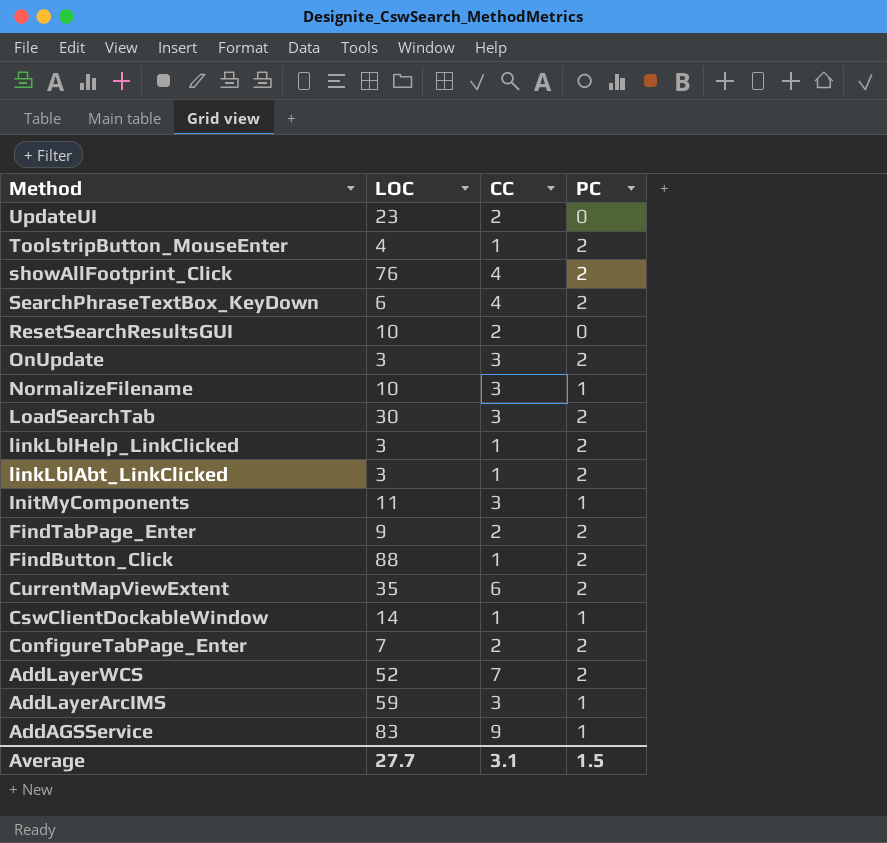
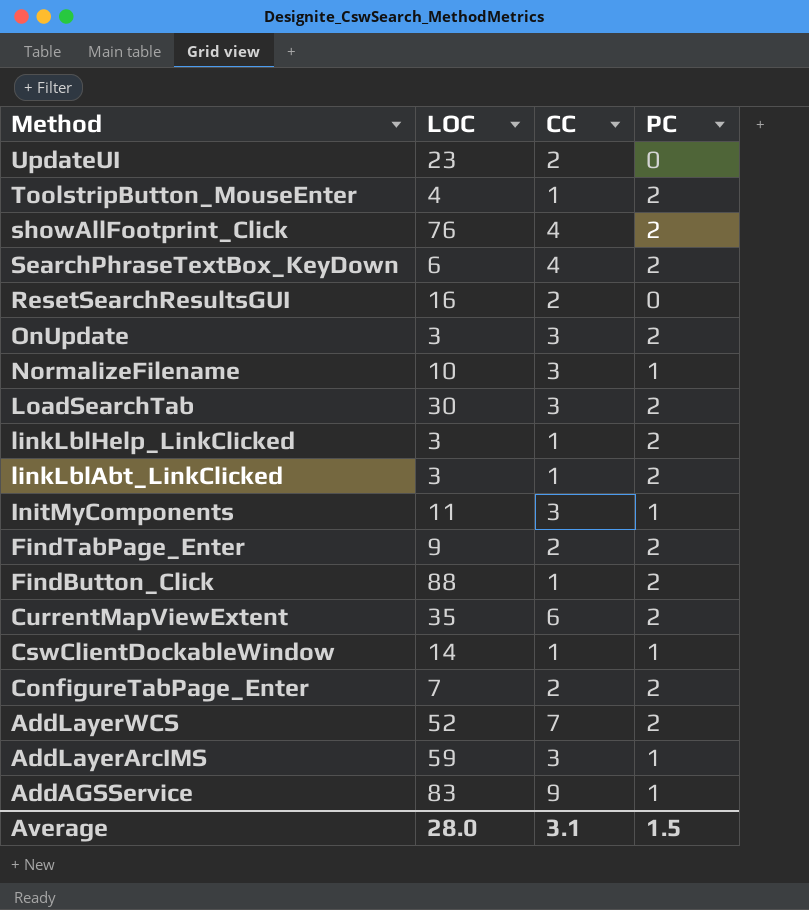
ResetSearchResultsGUI | LOC: 10 -> 16
Average | LOC: 27.7 -> 28.0

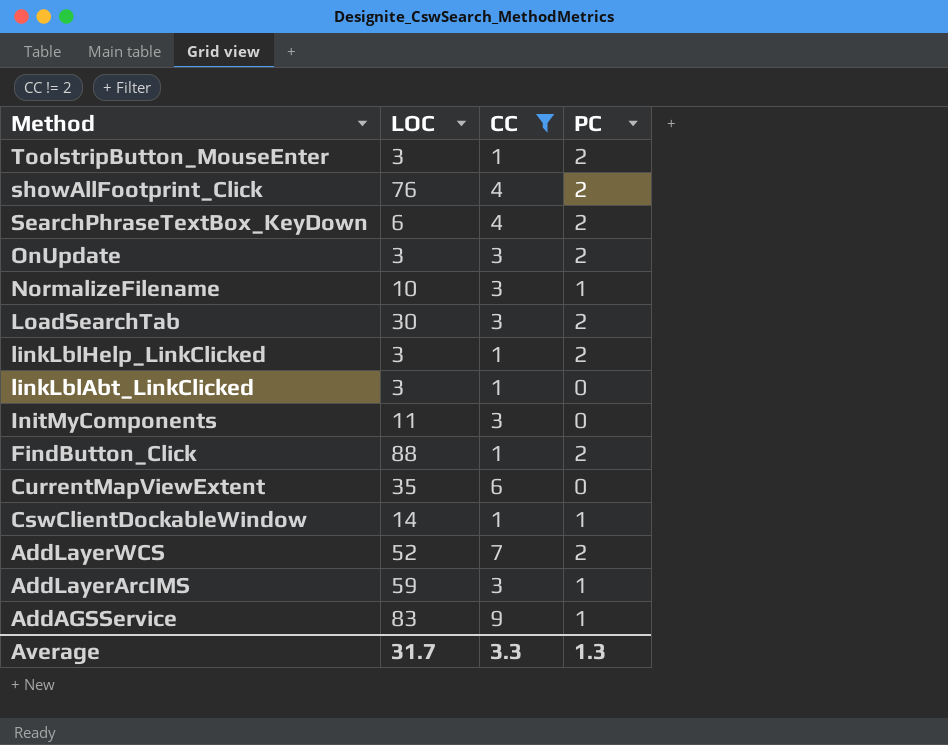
filter: none -> CC != 2
ToolstripButton_MouseEnter | LOC: 4 -> 3
linkLblAbt_LinkClicked | PC: 2 -> 0
InitMyComponents | PC: 1 -> 0
CurrentMapViewExtent | PC: 2 -> 0
Average | LOC: 28.0 -> 31.7
Average | CC: 3.1 -> 3.3
Average | PC: 1.5 -> 1.3

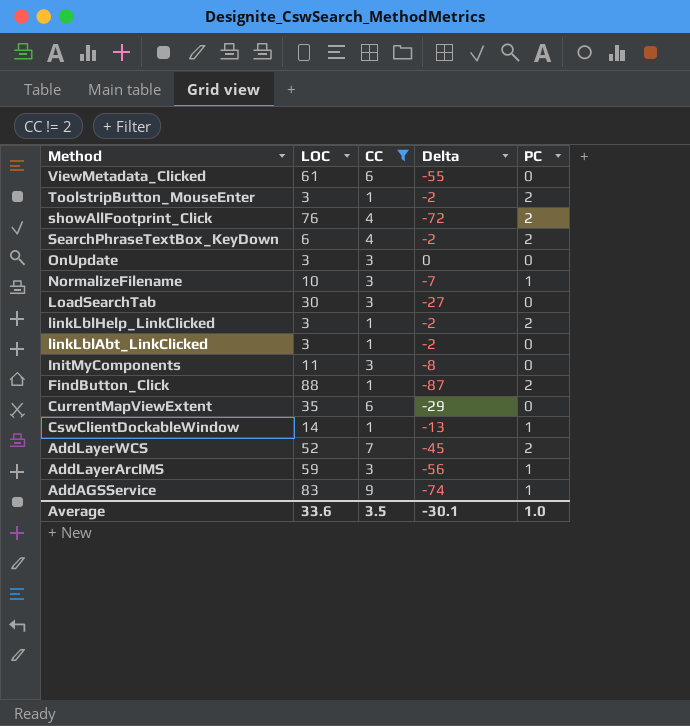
column Delta | formula: none -> [CC] - [LOC]
row ViewMetadata_Clicked: none -> 61 | 6 | -55 | 0
OnUpdate | PC: 2 -> 0
LoadSearchTab | PC: 2 -> 0
Average | LOC: 31.7 -> 33.6
Average | CC: 3.3 -> 3.5
Average | PC: 1.3 -> 1.0

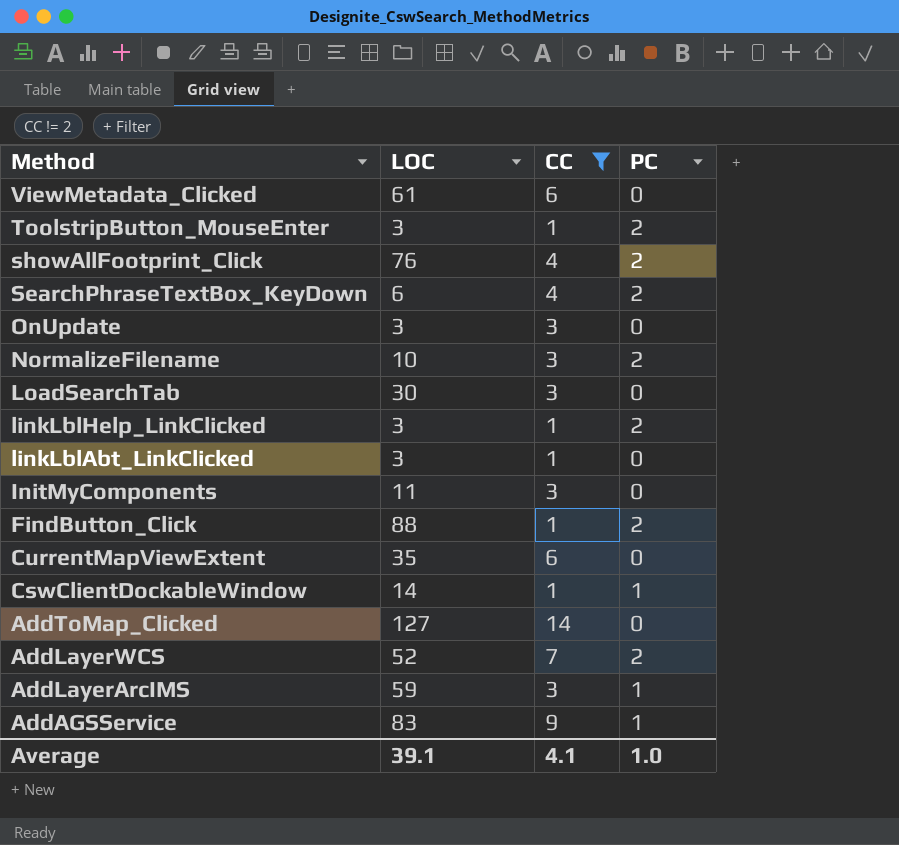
column Delta | formula: [CC] - [LOC] -> none
NormalizeFilename | PC: 1 -> 2
row AddToMap_Clicked: none -> 127 | 14 | 0
Average | LOC: 33.6 -> 39.1
Average | CC: 3.5 -> 4.1

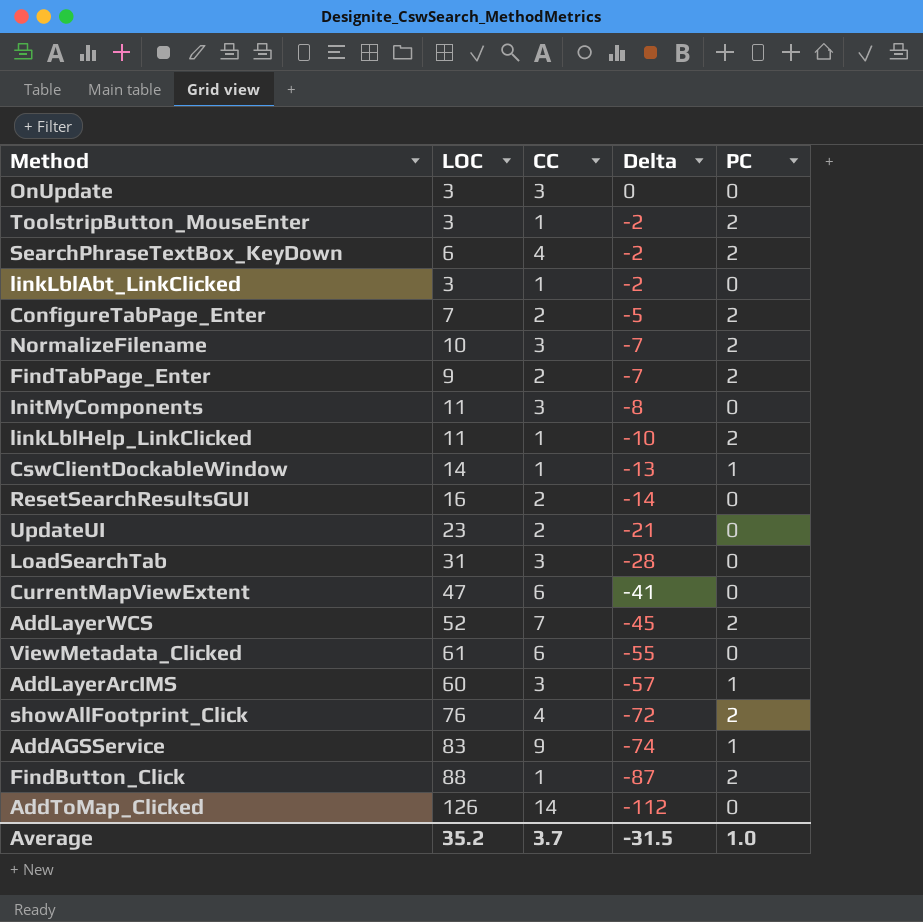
filter: CC != 2 -> none
row order: Method descending -> Delta descending
column Delta | formula: none -> [CC] - [LOC]
linkLblHelp_LinkClicked | LOC: 3 -> 11
LoadSearchTab | LOC: 30 -> 31
CurrentMapViewExtent | LOC: 35 -> 47
AddLayerArcIMS | LOC: 59 -> 60
AddToMap_Clicked | LOC: 127 -> 126
Average | LOC: 39.1 -> 35.2
Average | CC: 4.1 -> 3.7

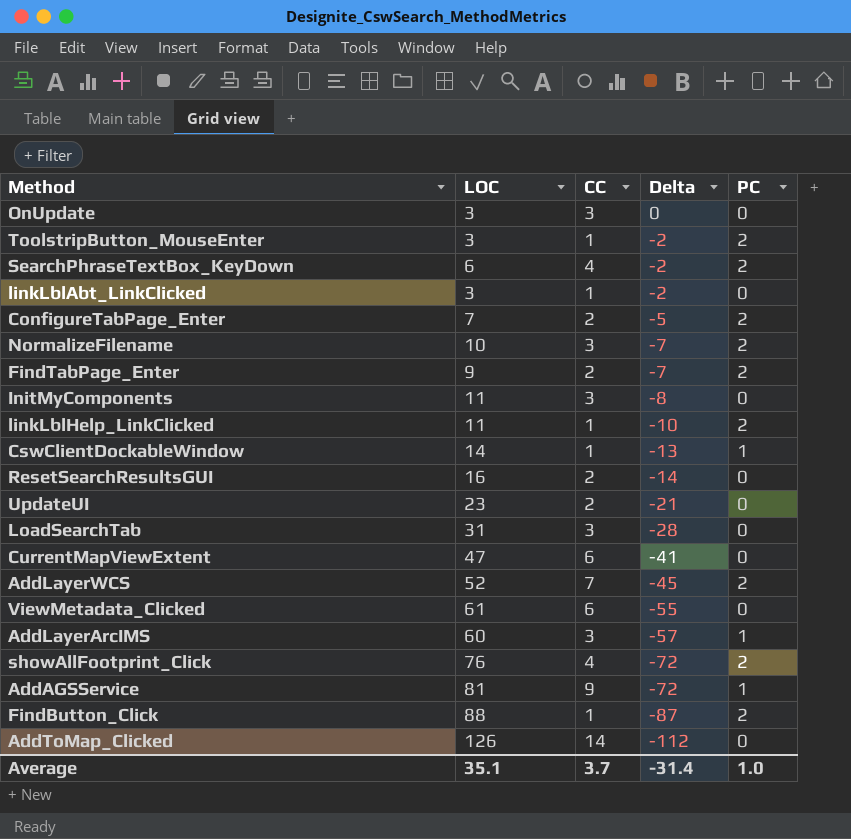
AddAGSService | LOC: 83 -> 81
AddAGSService | Delta: -74 -> -72
Average | LOC: 35.2 -> 35.1
Average | Delta: -31.5 -> -31.4

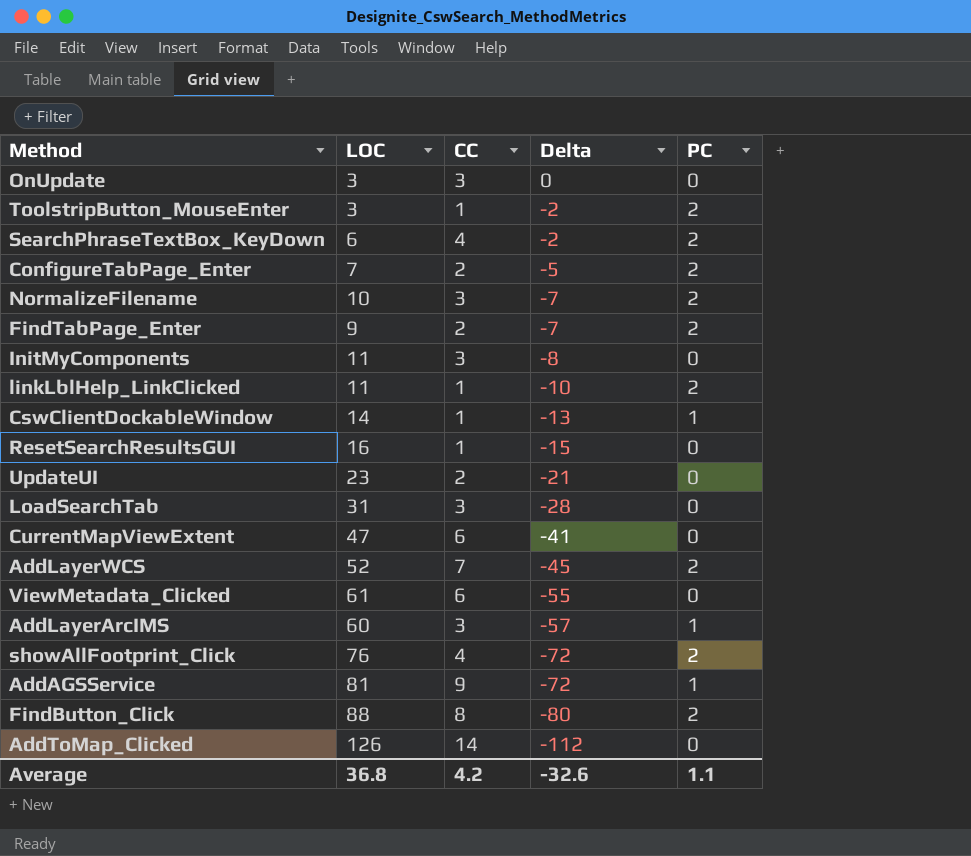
row linkLblAbt_LinkClicked: 3 | 1 | -2 | 0 -> none
ResetSearchResultsGUI | CC: 2 -> 1
ResetSearchResultsGUI | Delta: -14 -> -15
FindButton_Click | CC: 1 -> 8
FindButton_Click | Delta: -87 -> -80
Average | LOC: 35.1 -> 36.8
Average | CC: 3.7 -> 4.2
Average | Delta: -31.4 -> -32.6
Average | PC: 1.0 -> 1.1

